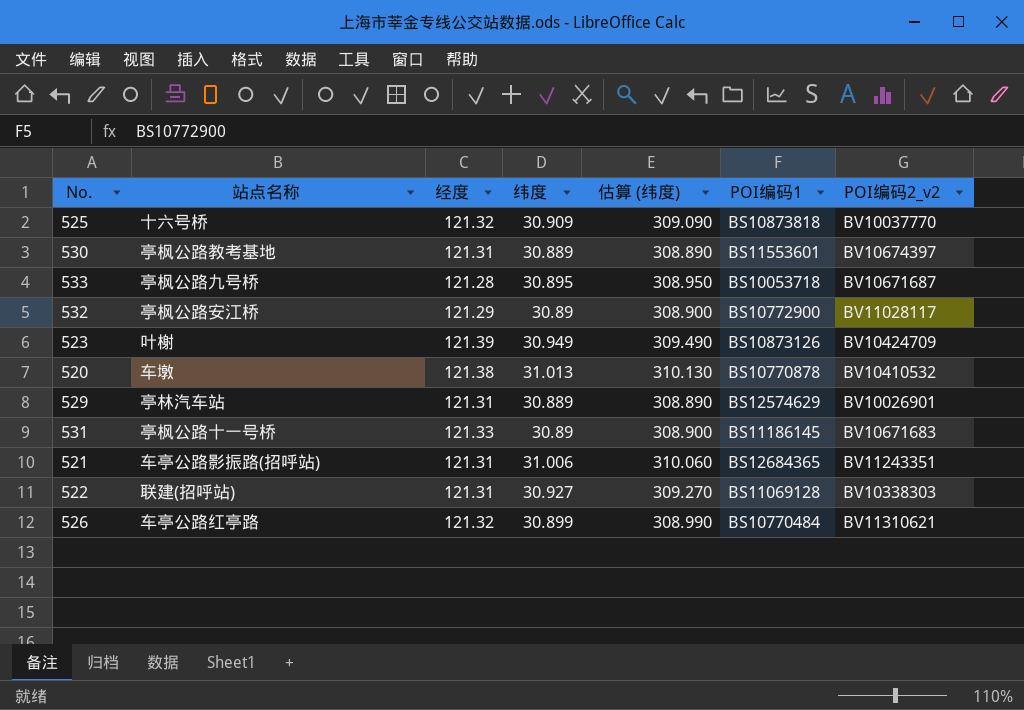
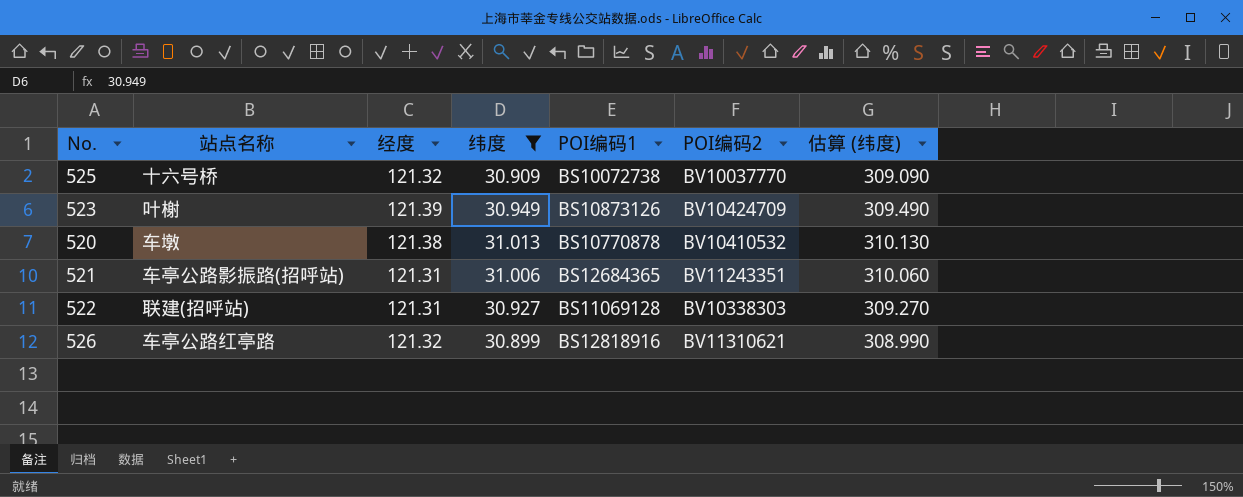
filter: none -> 纬度 >= 30.899
column name: POI编码2_v2 -> POI编码2
column 估算 (纬度) | position: 5 -> 7
525 | POI编码1: BS10873818 -> BS10072738
526 | POI编码1: BS10770484 -> BS12818916

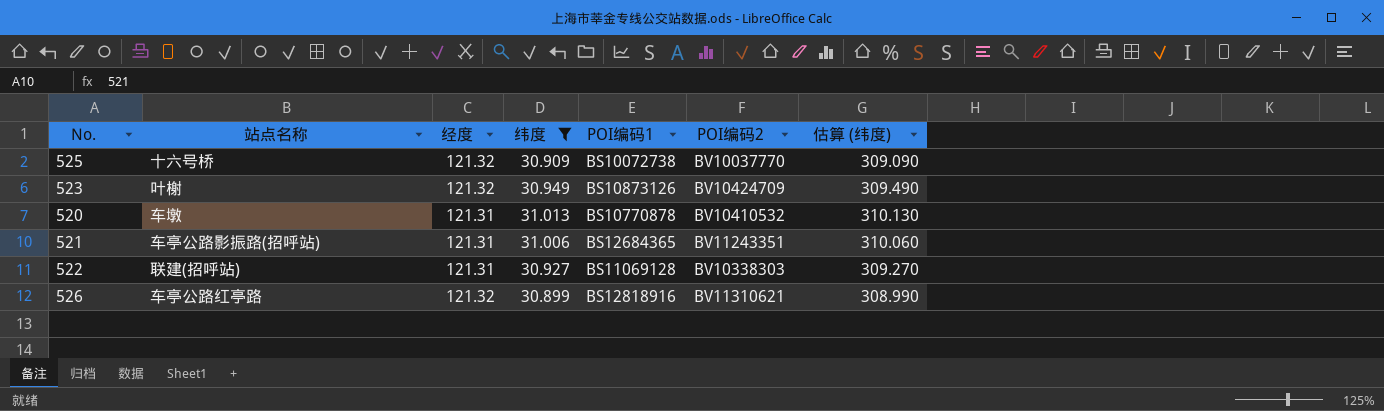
523 | 经度: 121.39 -> 121.32
520 | 经度: 121.38 -> 121.31

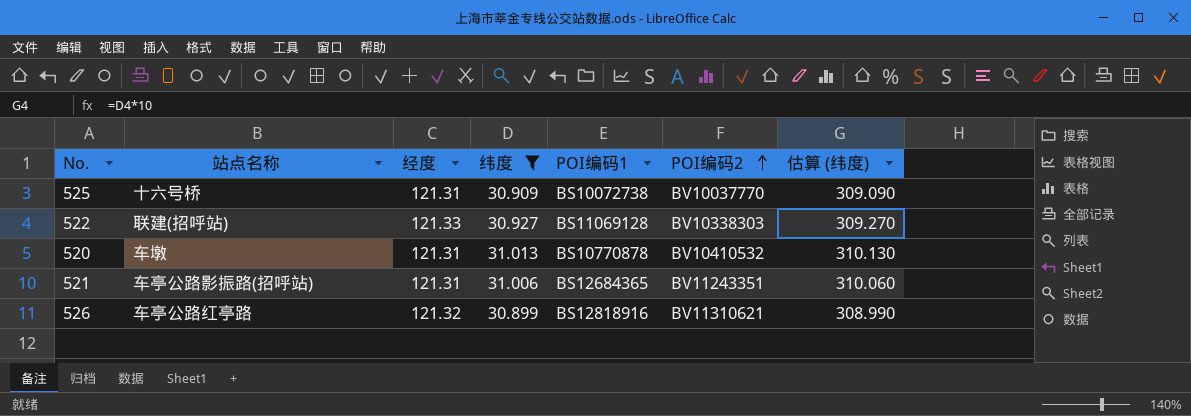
row order: none -> POI编码2 ascending
row 523: 叶榭 | 121.32 | 30.949 | BS10873126 | BV10424709 | 309.490 -> none
525 | 经度: 121.32 -> 121.31
522 | 经度: 121.31 -> 121.33

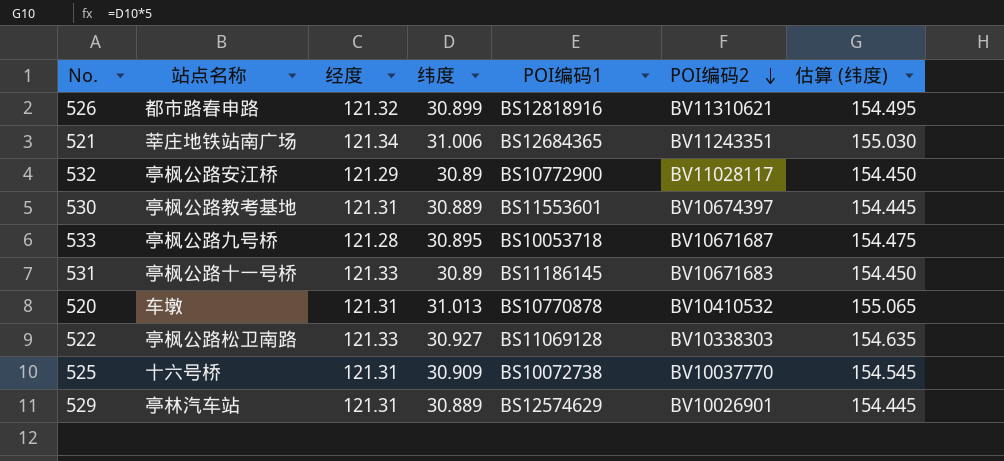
filter: 纬度 >= 30.899 -> none
row order: POI编码2 ascending -> POI编码2 descending
column 估算 (纬度) | formula: [纬度] * 10 -> [纬度] * 5
526 | 站点名称: 车亭公路红亭路 -> 都市路春申路
521 | 站点名称: 车亭公路影振路(招呼站) -> 莘庄地铁站南广场
521 | 经度: 121.31 -> 121.34
522 | 站点名称: 联建(招呼站) -> 亭枫公路松卫南路

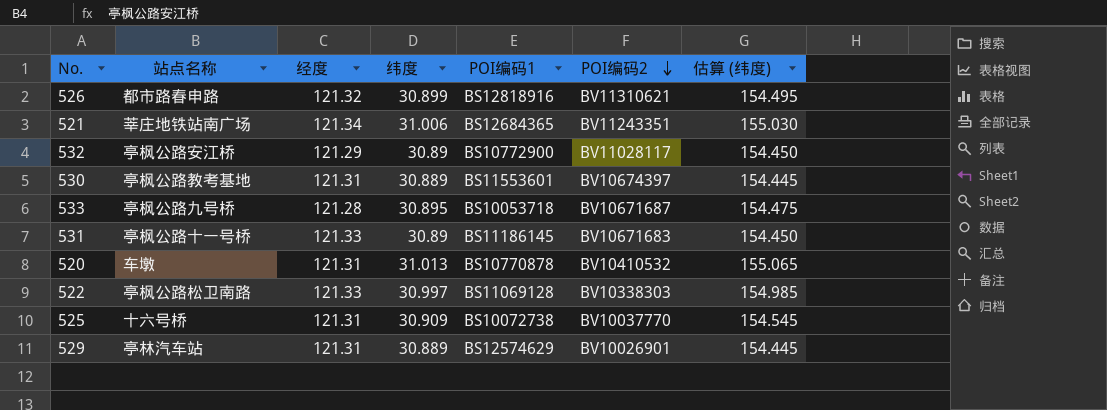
522 | 纬度: 30.927 -> 30.997
522 | 估算 (纬度): 154.635 -> 154.985

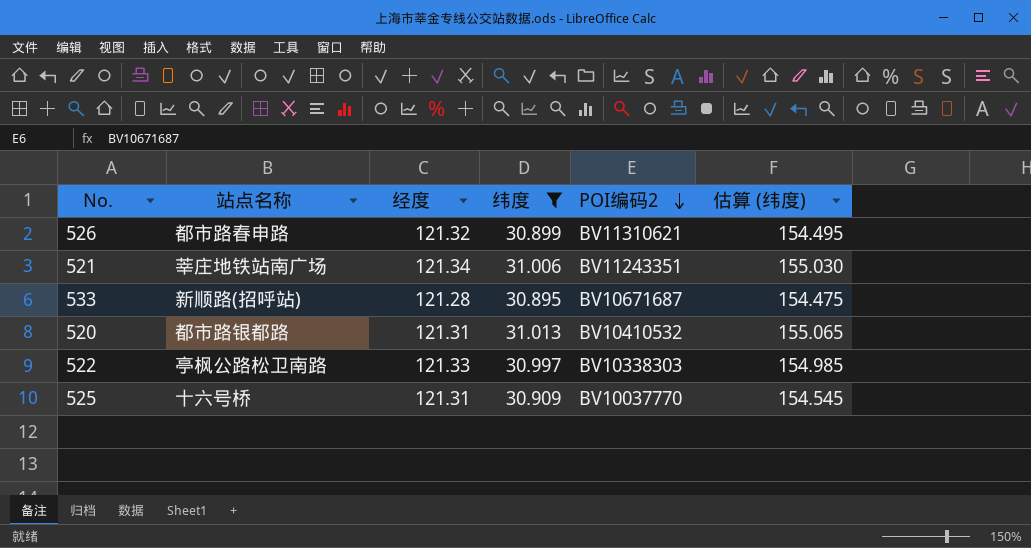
filter: none -> 纬度 >= 30.895
column POI编码1 | position: 5 -> none
533 | 站点名称: 亭枫公路九号桥 -> 新顺路(招呼站)
520 | 站点名称: 车墩 -> 都市路银都路

